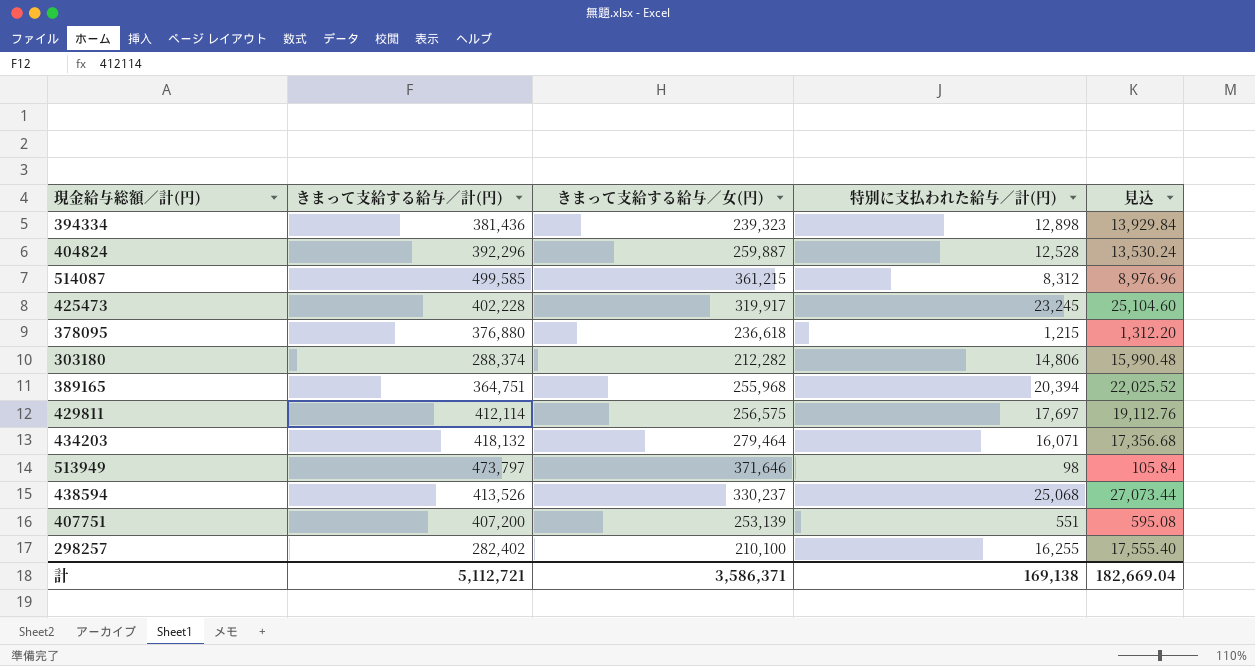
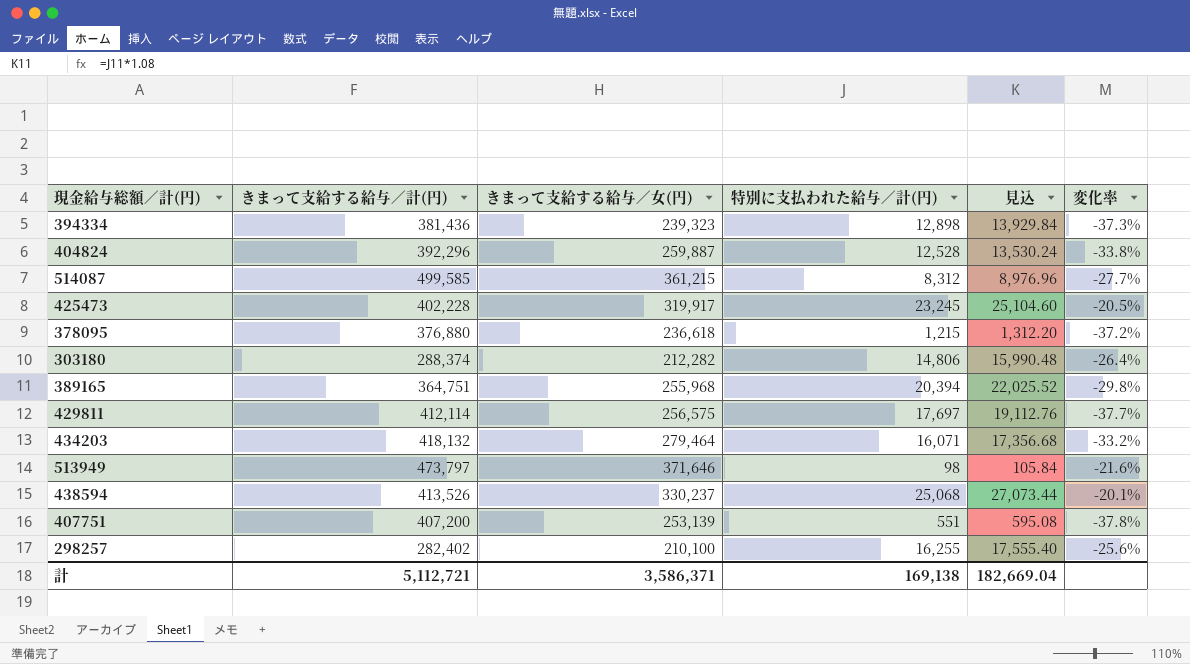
column 変化率 | formula: none -> ([きまって支給する給与／女(円)] - [きまって支給する給与／計(円)]) / [きまって支給する給与／計(円)]

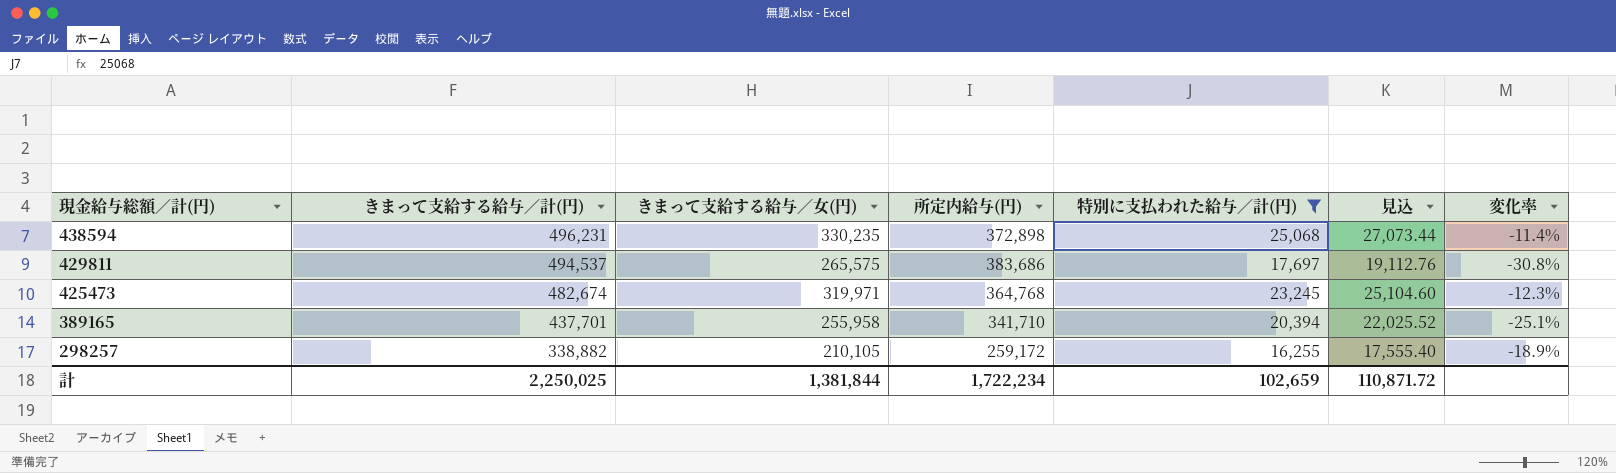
filter: none -> 特別に支払われた給与／計(円) >= 16,255
row order: none -> 現金給与総額／計(円) descending
column 所定内給与(円) | position: none -> 4
column 変化率 | formula: ([きまって支給する給与／女(円)] - [きまって支給する給与／計(円)]) / [きまって支給する給与／計(円)] -> ([きまって支給する給与／女(円)] - [所定内給与(円)]) / [所定内給与(円)]
438594 | きまって支給する給与／計(円): 413,526 -> 496,231
438594 | きまって支給する給与／女(円): 330,237 -> 330,235
429811 | きまって支給する給与／計(円): 412,114 -> 494,537
429811 | きまって支給する給与／女(円): 256,575 -> 265,575
425473 | きまって支給する給与／計(円): 402,228 -> 482,674
425473 | きまって支給する給与／女(円): 319,917 -> 319,971
389165 | きまって支給する給与／計(円): 364,751 -> 437,701
389165 | きまって支給する給与／女(円): 255,968 -> 255,958
298257 | きまって支給する給与／計(円): 282,402 -> 338,882
298257 | きまって支給する給与／女(円): 210,100 -> 210,105
計 | きまって支給する給与／計(円): 5,112,721 -> 2,250,025
計 | きまって支給する給与／女(円): 3,586,371 -> 1,381,844
計 | 特別に支払われた給与／計(円): 169,138 -> 102,659
計 | 見込: 182,669.04 -> 110,871.72

